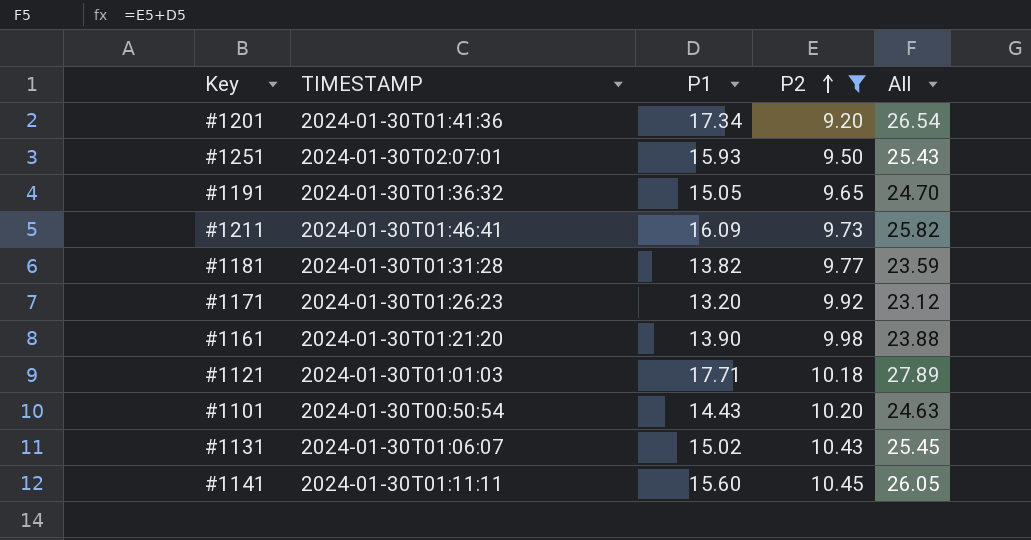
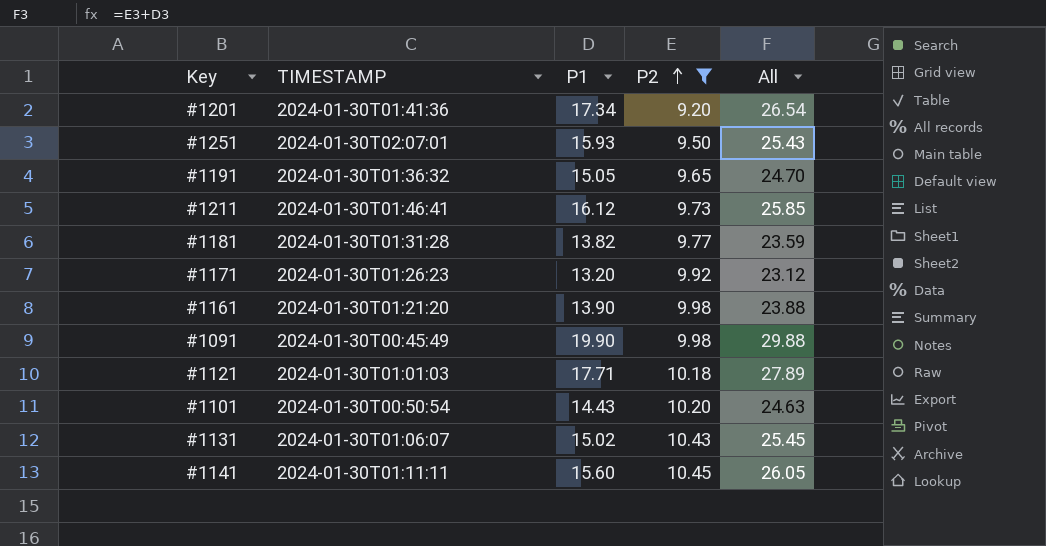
#1211 | P1: 16.09 -> 16.12
#1211 | All: 25.82 -> 25.85
row #1091: none -> 2024-01-30T00:45:49 | 19.90 | 9.98 | 29.88

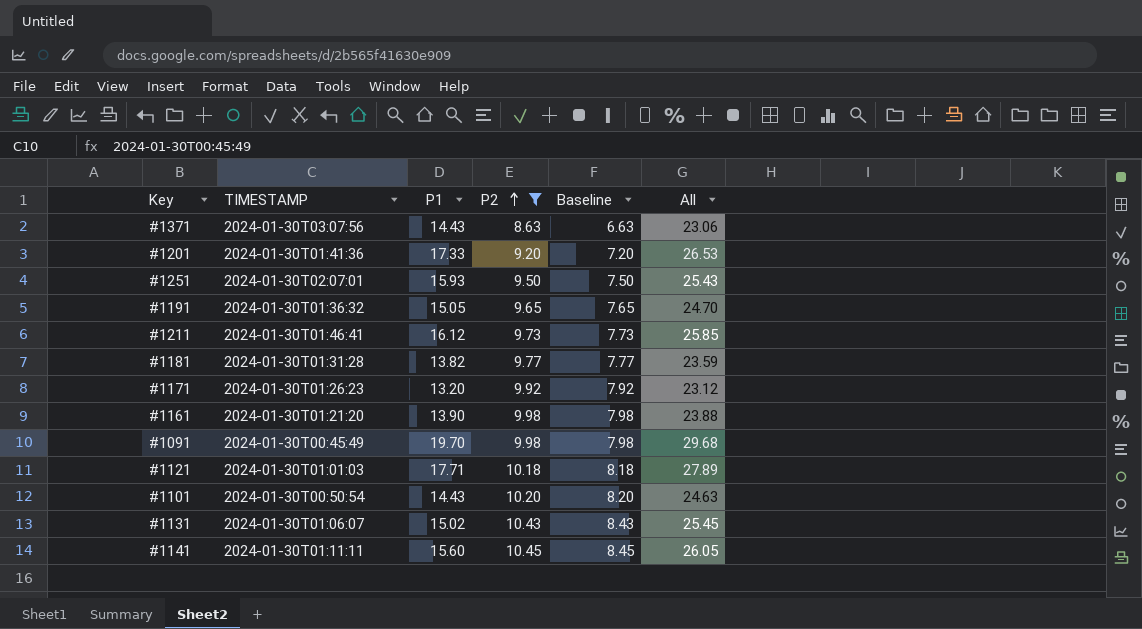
column Baseline | formula: none -> [P2] - 2
row #1371: none -> 2024-01-30T03:07:56 | 14.43 | 8.63 | 6.63 | 23.06
#1201 | P1: 17.34 -> 17.33
#1201 | All: 26.54 -> 26.53
#1091 | P1: 19.90 -> 19.70
#1091 | All: 29.88 -> 29.68

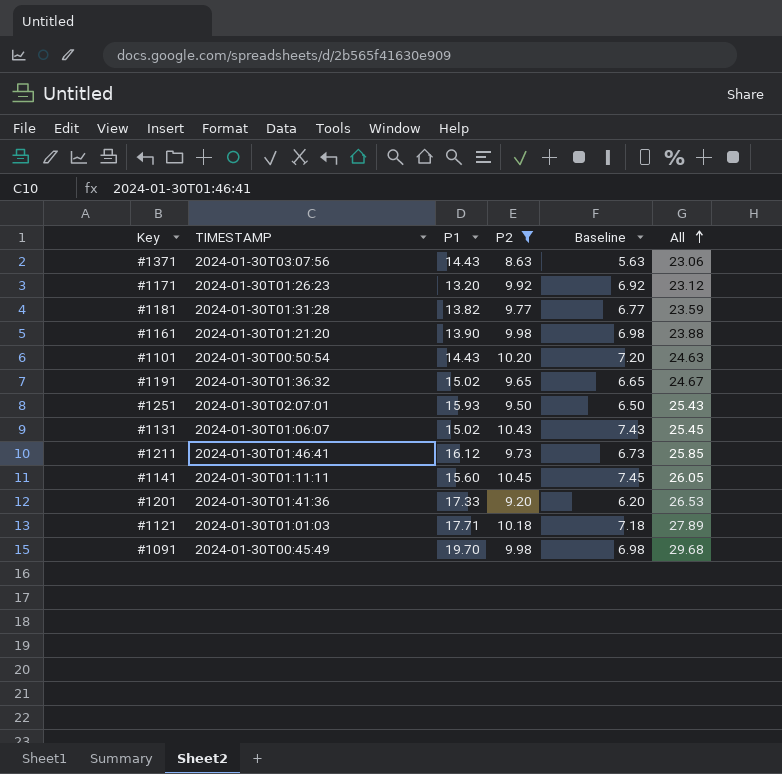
row order: P2 ascending -> All ascending
column Baseline | formula: [P2] - 2 -> [P2] - 3
#1191 | P1: 15.05 -> 15.02
#1191 | All: 24.70 -> 24.67

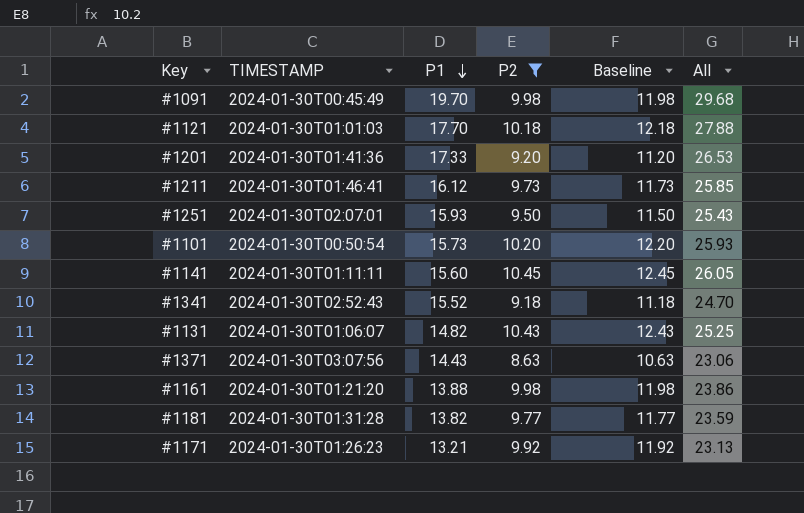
row order: All ascending -> P1 descending
column Baseline | formula: [P2] - 3 -> [P2] + 2
row #1191: 2024-01-30T01:36:32 | 15.02 | 9.65 | 6.65 | 24.67 -> none
#1121 | P1: 17.71 -> 17.70
#1121 | All: 27.89 -> 27.88
#1101 | P1: 14.43 -> 15.73
#1101 | All: 24.63 -> 25.93
row #1341: none -> 2024-01-30T02:52:43 | 15.52 | 9.18 | 11.18 | 24.70
#1131 | P1: 15.02 -> 14.82
#1131 | All: 25.45 -> 25.25
#1161 | P1: 13.90 -> 13.88
#1161 | All: 23.88 -> 23.86
#1171 | P1: 13.20 -> 13.21
#1171 | All: 23.12 -> 23.13

